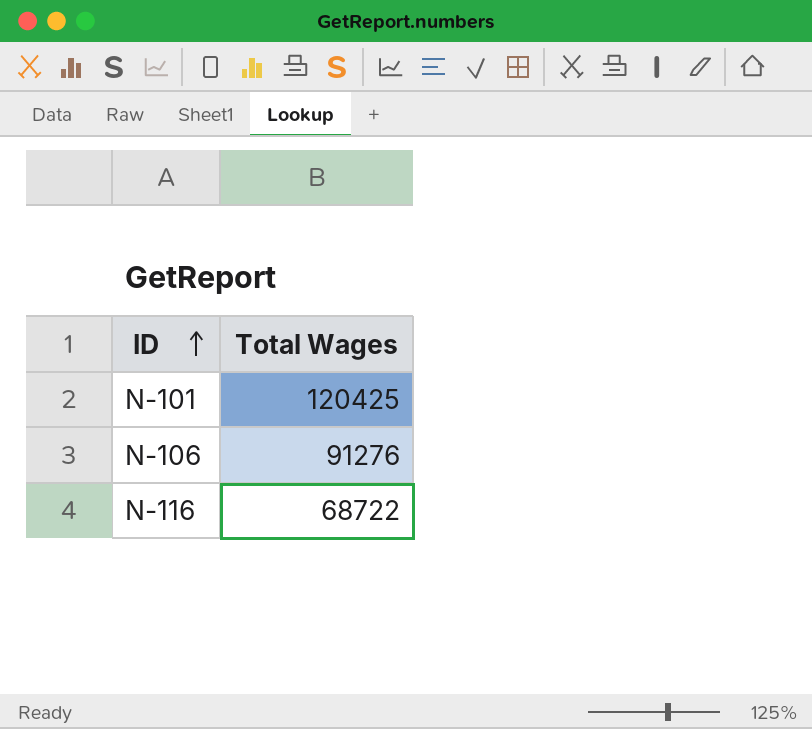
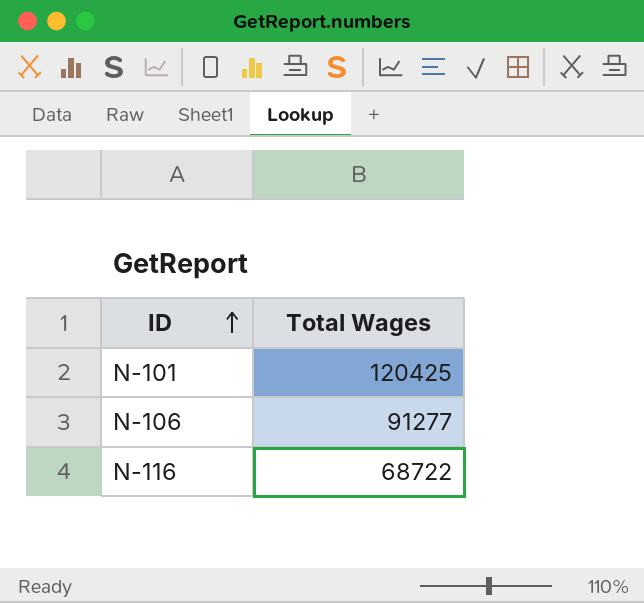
N-106 | Total Wages: 91276 -> 91277

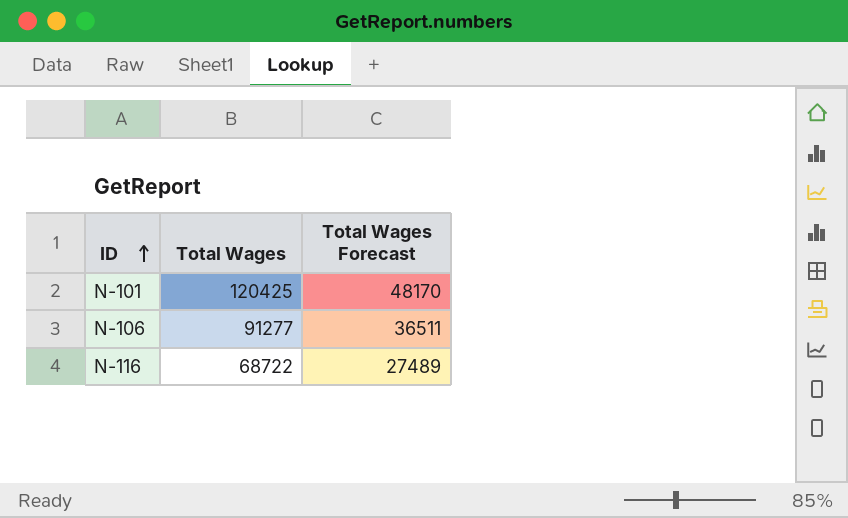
column Total Wages Forecast | formula: none -> [Total Wages] * 0.4

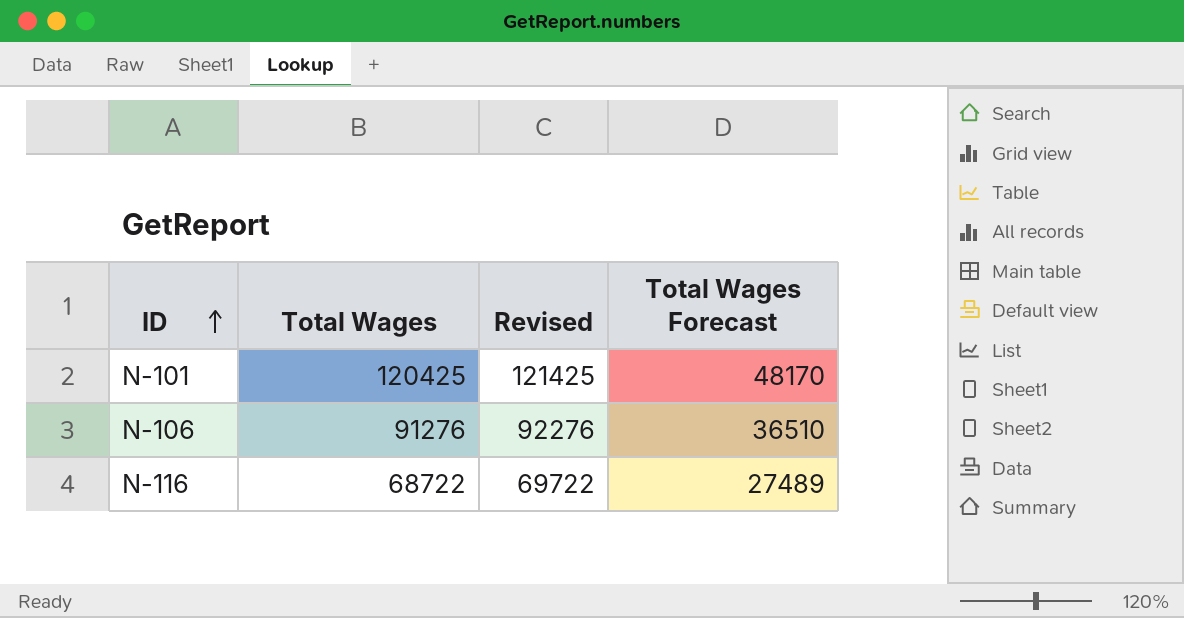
column Revised | formula: none -> [Total Wages] + 1000
N-106 | Total Wages: 91277 -> 91276
N-106 | Total Wages Forecast: 36511 -> 36510

